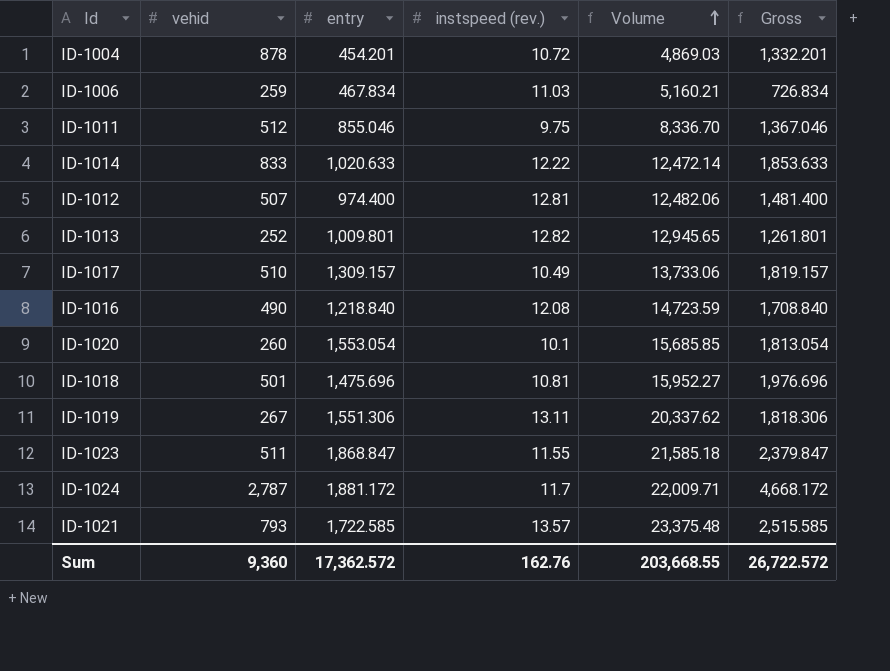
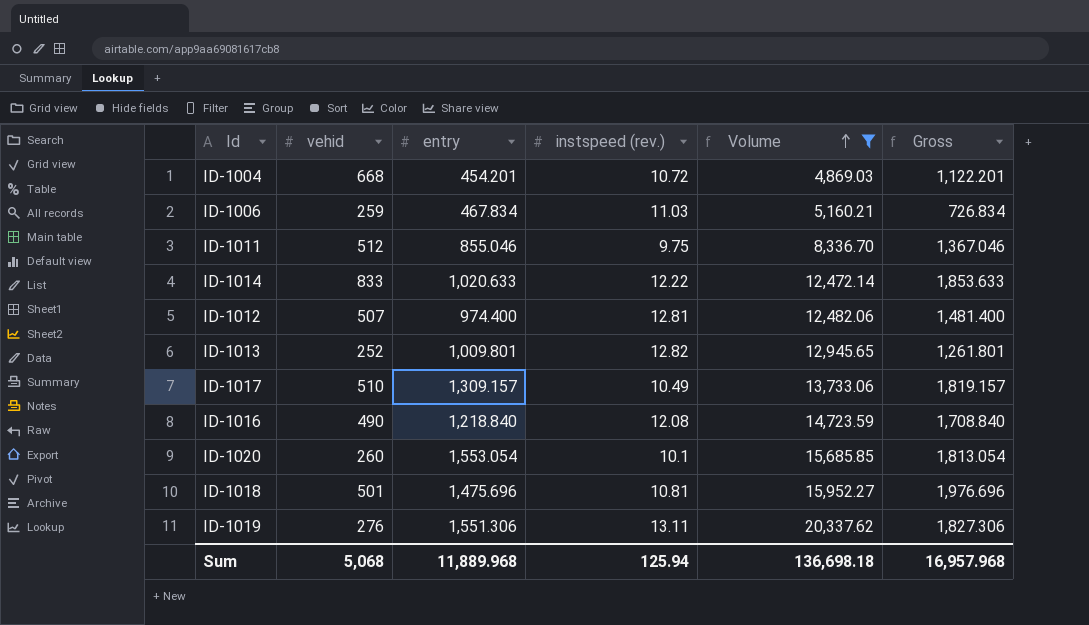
filter: none -> Volume <= 20,337.62
ID-1004 | vehid: 878 -> 668
ID-1004 | Gross: 1,332.201 -> 1,122.201
ID-1019 | vehid: 267 -> 276
ID-1019 | Gross: 1,818.306 -> 1,827.306
Sum | vehid: 9,360 -> 5,068
Sum | entry: 17,362.572 -> 11,889.968
Sum | instspeed (rev.): 162.76 -> 125.94
Sum | Volume: 203,668.55 -> 136,698.18
Sum | Gross: 26,722.572 -> 16,957.968

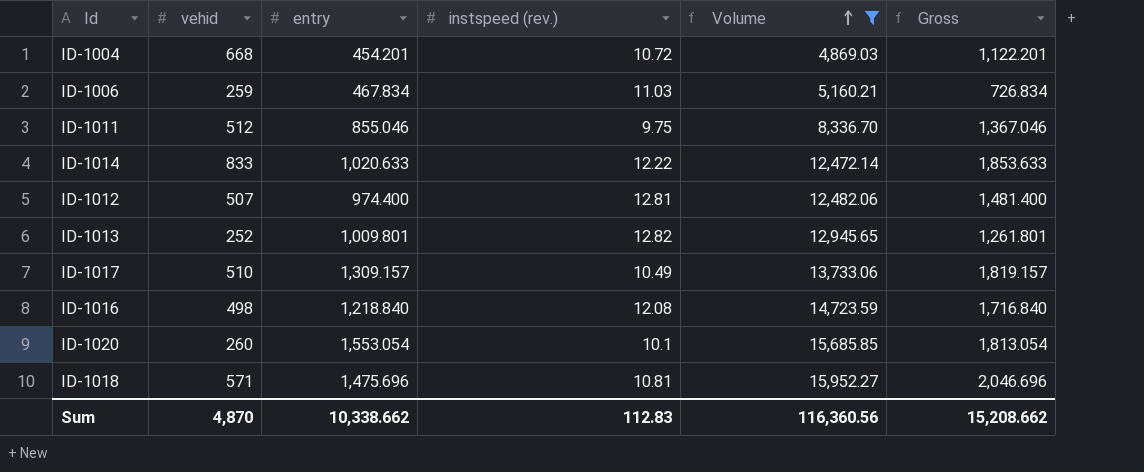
row ID-1019: 276 | 1,551.306 | 13.11 | 20,337.62 | 1,827.306 -> none
ID-1016 | vehid: 490 -> 498
ID-1016 | Gross: 1,708.840 -> 1,716.840
ID-1018 | vehid: 501 -> 571
ID-1018 | Gross: 1,976.696 -> 2,046.696
Sum | vehid: 5,068 -> 4,870
Sum | entry: 11,889.968 -> 10,338.662
Sum | instspeed (rev.): 125.94 -> 112.83
Sum | Volume: 136,698.18 -> 116,360.56
Sum | Gross: 16,957.968 -> 15,208.662

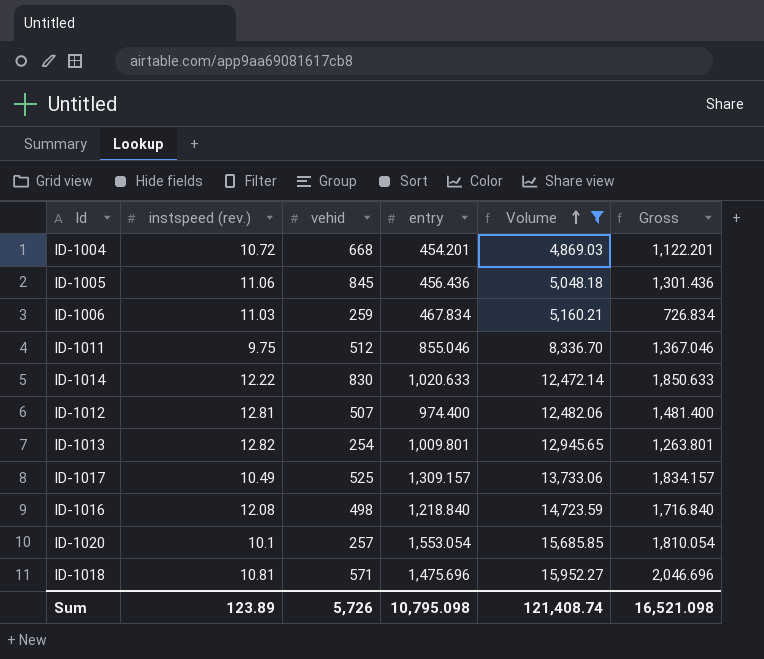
column instspeed (rev.) | position: 4 -> 2
row ID-1005: none -> 11.06 | 845 | 456.436 | 5,048.18 | 1,301.436
ID-1014 | vehid: 833 -> 830
ID-1014 | Gross: 1,853.633 -> 1,850.633
ID-1013 | vehid: 252 -> 254
ID-1013 | Gross: 1,261.801 -> 1,263.801
ID-1017 | vehid: 510 -> 525
ID-1017 | Gross: 1,819.157 -> 1,834.157
ID-1020 | vehid: 260 -> 257
ID-1020 | Gross: 1,813.054 -> 1,810.054
Sum | instspeed (rev.): 112.83 -> 123.89
Sum | vehid: 4,870 -> 5,726
Sum | entry: 10,338.662 -> 10,795.098
Sum | Volume: 116,360.56 -> 121,408.74
Sum | Gross: 15,208.662 -> 16,521.098

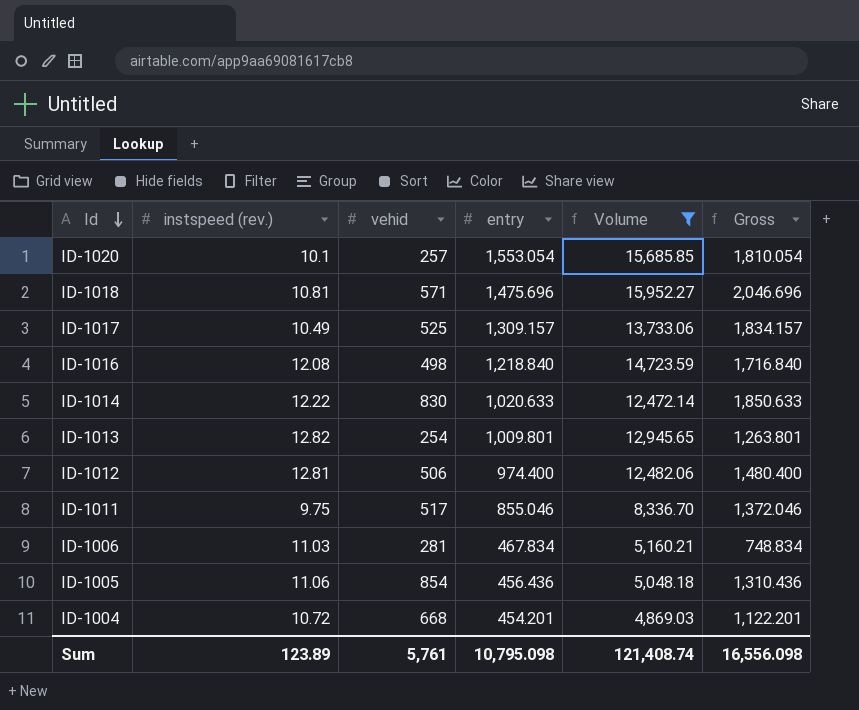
row order: Volume ascending -> Id descending
ID-1012 | vehid: 507 -> 506
ID-1012 | Gross: 1,481.400 -> 1,480.400
ID-1011 | vehid: 512 -> 517
ID-1011 | Gross: 1,367.046 -> 1,372.046
ID-1006 | vehid: 259 -> 281
ID-1006 | Gross: 726.834 -> 748.834
ID-1005 | vehid: 845 -> 854
ID-1005 | Gross: 1,301.436 -> 1,310.436
Sum | vehid: 5,726 -> 5,761
Sum | Gross: 16,521.098 -> 16,556.098

